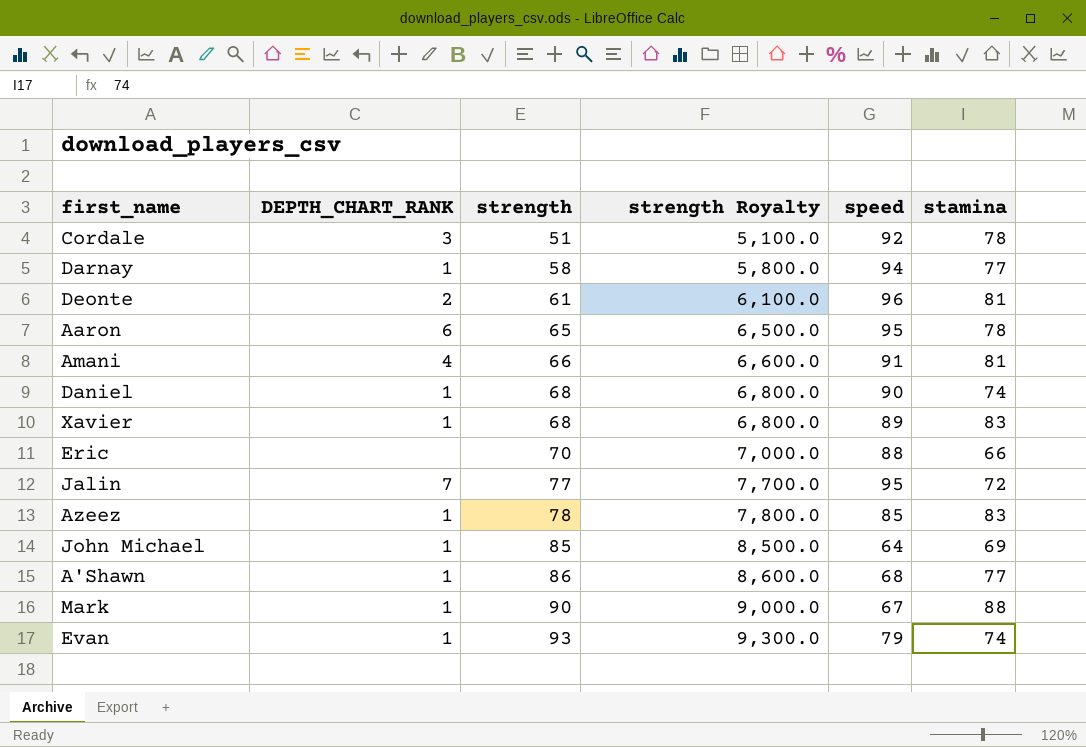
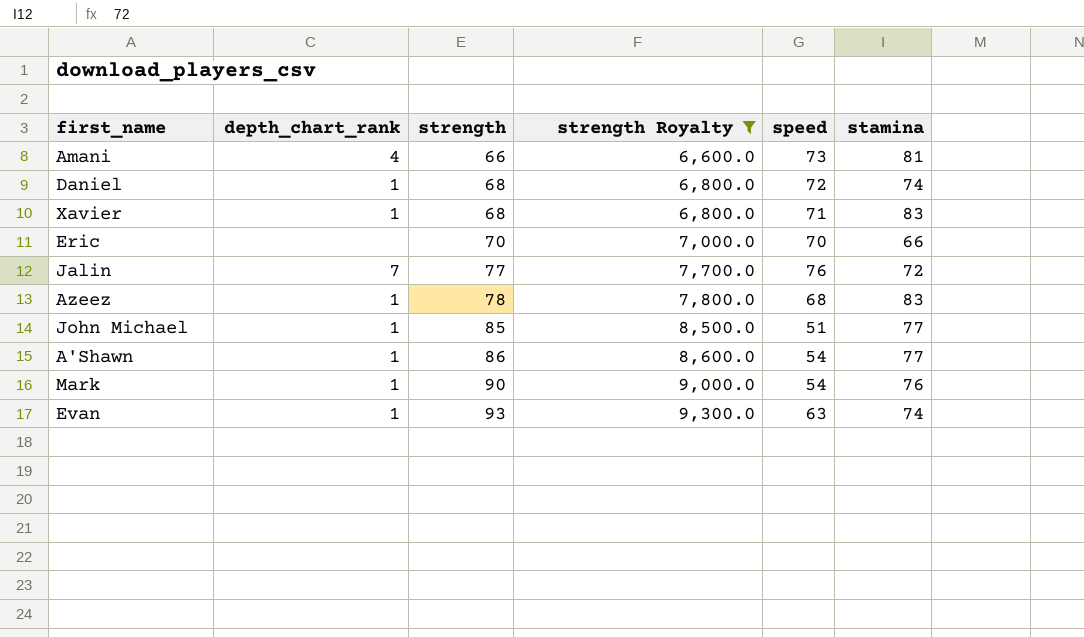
filter: none -> strength Royalty >= 6,600.0
column name: DEPTH_CHART_RANK -> depth_chart_rank
Amani | speed: 91 -> 73
Daniel | speed: 90 -> 72
Xavier | speed: 89 -> 71
Eric | speed: 88 -> 70
Jalin | speed: 95 -> 76
Azeez | speed: 85 -> 68
John Michael | speed: 64 -> 51
John Michael | stamina: 69 -> 77
A'Shawn | speed: 68 -> 54
Mark | speed: 67 -> 54
Mark | stamina: 88 -> 76
Evan | speed: 79 -> 63

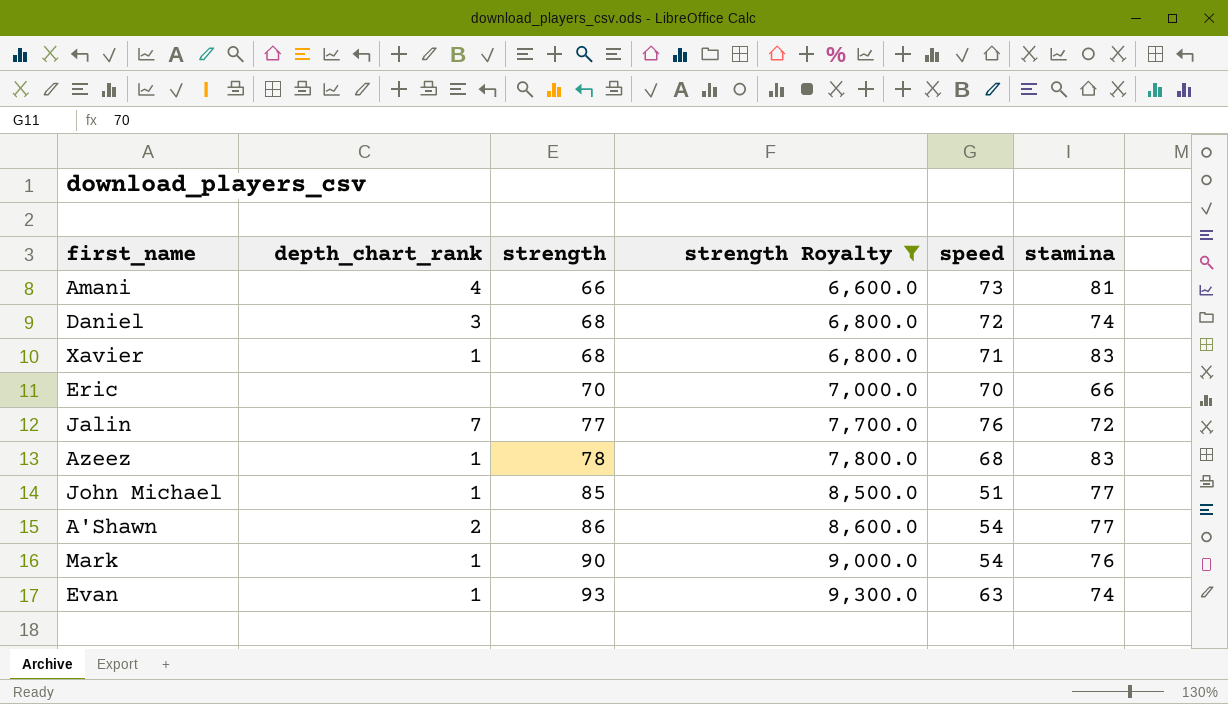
Daniel | depth_chart_rank: 1 -> 3
A'Shawn | depth_chart_rank: 1 -> 2

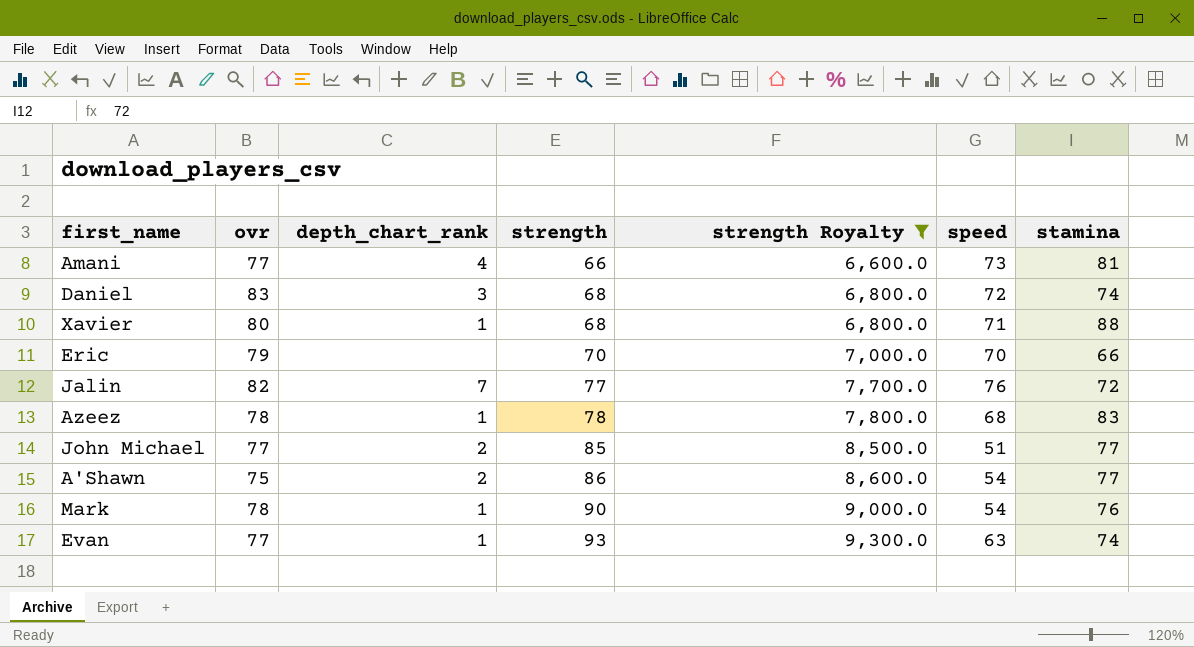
column ovr | position: none -> 2
Xavier | stamina: 83 -> 88
John Michael | depth_chart_rank: 1 -> 2

